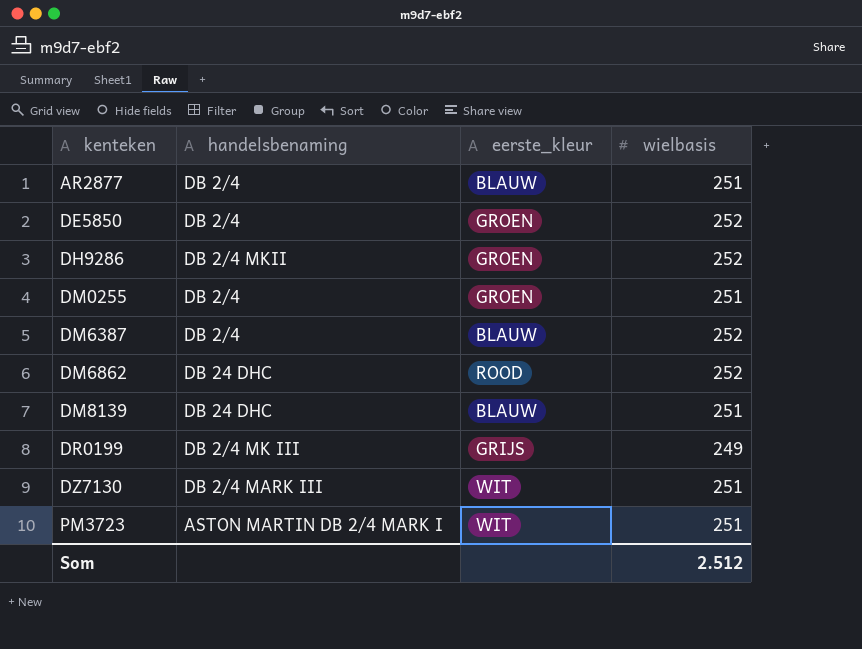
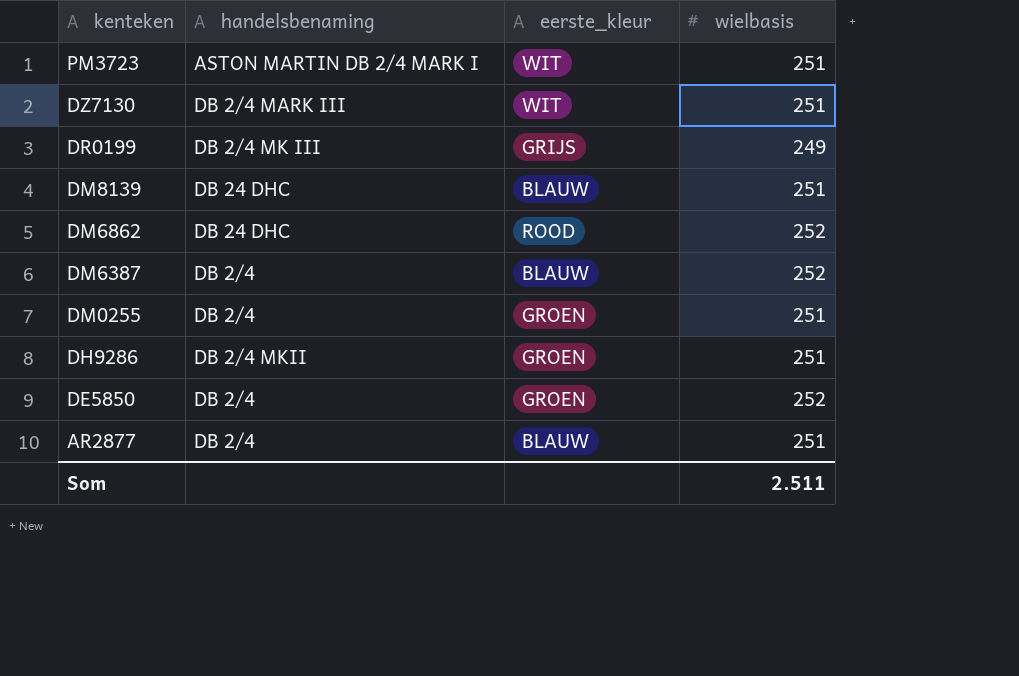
row order: kenteken ascending -> kenteken descending
DH9286 | wielbasis: 252 -> 251
Som | wielbasis: 2.512 -> 2.511

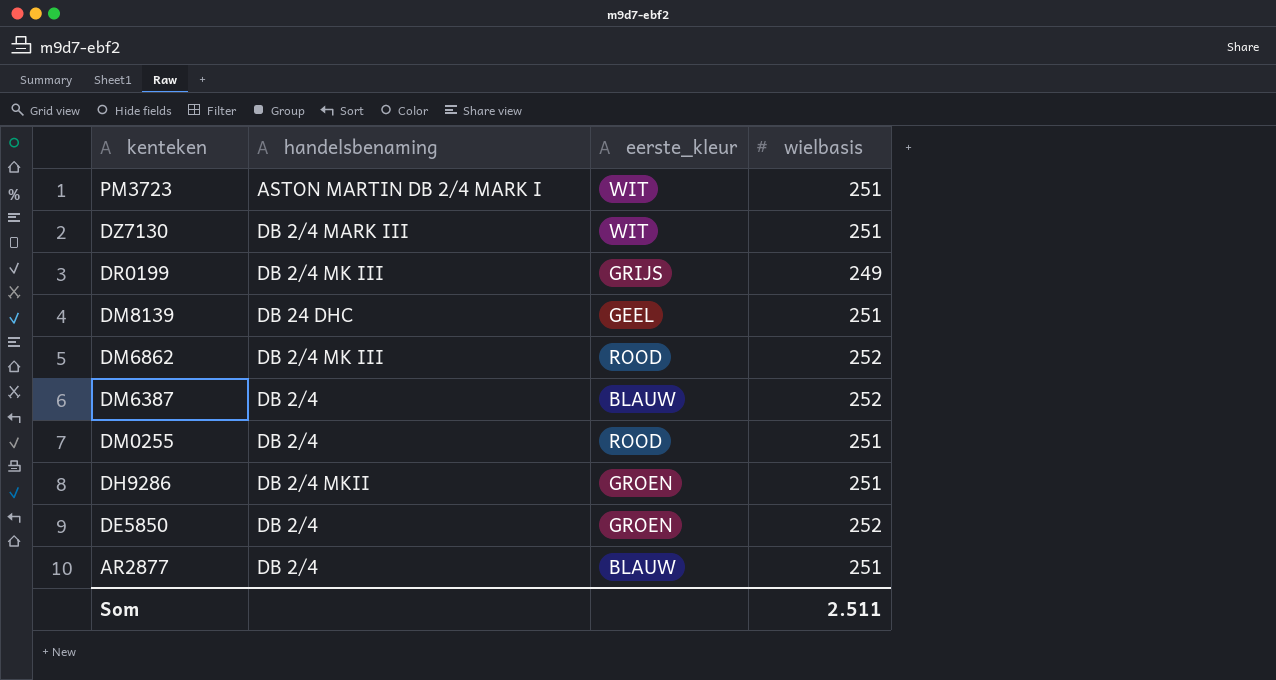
DM8139 | eerste_kleur: BLAUW -> GEEL
DM6862 | handelsbenaming: DB 24 DHC -> DB 2/4 MK III
DM0255 | eerste_kleur: GROEN -> ROOD

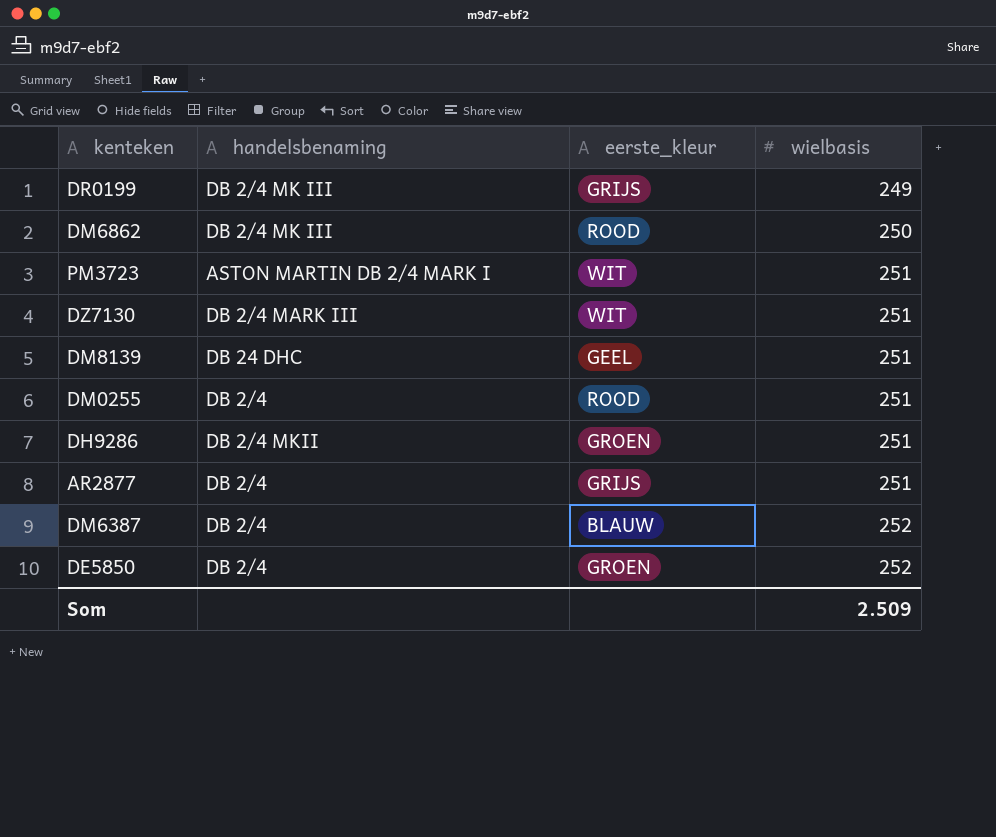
row order: kenteken descending -> wielbasis ascending
DM6862 | wielbasis: 252 -> 250
AR2877 | eerste_kleur: BLAUW -> GRIJS
Som | wielbasis: 2.511 -> 2.509

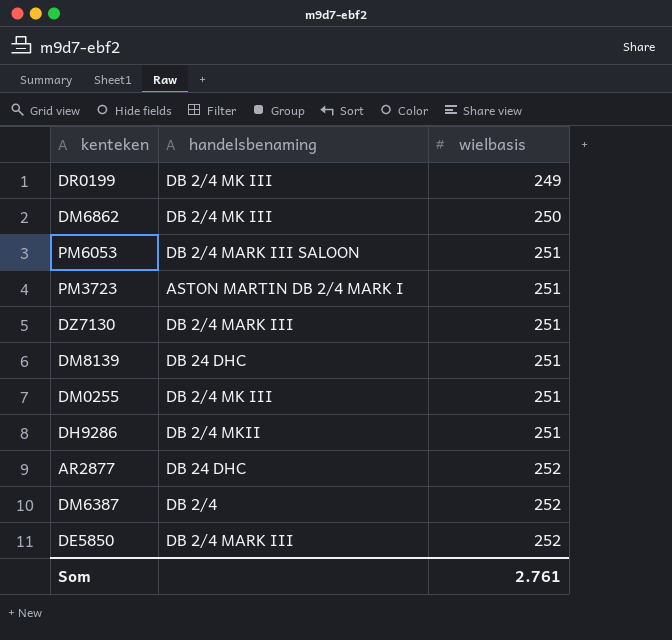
column eerste_kleur | position: 3 -> none
row PM6053: none -> DB 2/4 MARK III SALOON | 251
DM0255 | handelsbenaming: DB 2/4 -> DB 2/4 MK III
AR2877 | handelsbenaming: DB 2/4 -> DB 24 DHC
AR2877 | wielbasis: 251 -> 252
DE5850 | handelsbenaming: DB 2/4 -> DB 2/4 MARK III
Som | wielbasis: 2.509 -> 2.761

